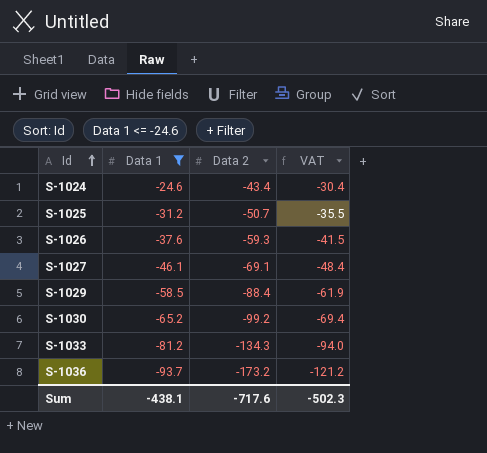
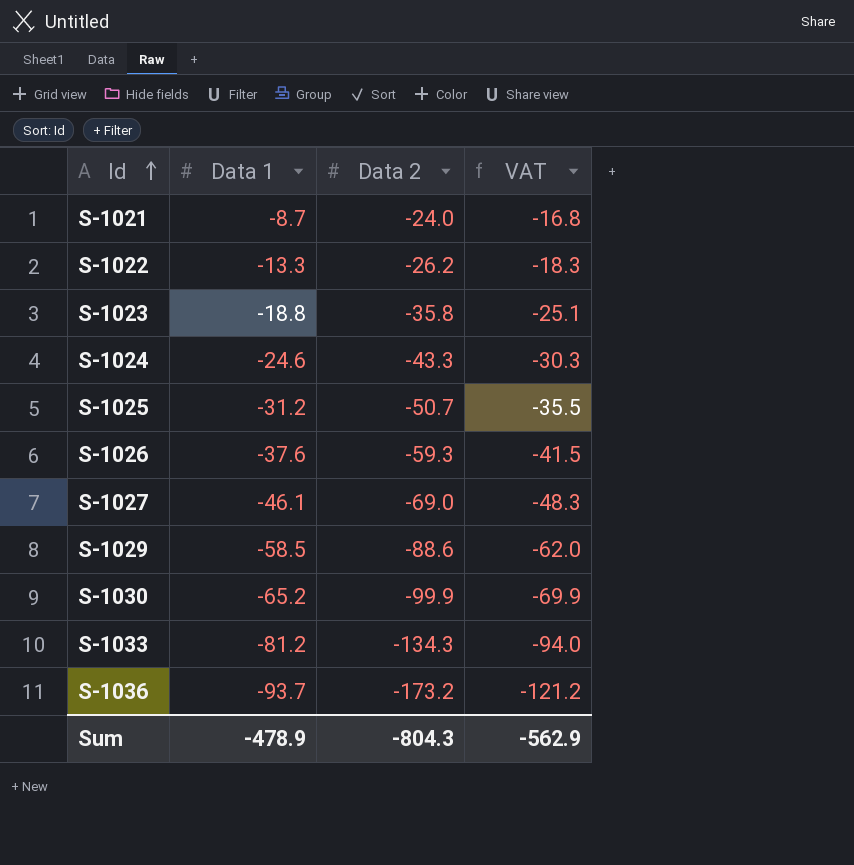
filter: Data 1 <= -24.6 -> none
S-1024 | Data 2: -43.4 -> -43.3
S-1024 | VAT: -30.4 -> -30.3
S-1027 | Data 2: -69.1 -> -69.0
S-1027 | VAT: -48.4 -> -48.3
S-1029 | Data 2: -88.4 -> -88.6
S-1029 | VAT: -61.9 -> -62.0
S-1030 | Data 2: -99.2 -> -99.9
S-1030 | VAT: -69.4 -> -69.9
Sum | Data 1: -438.1 -> -478.9
Sum | Data 2: -717.6 -> -804.3
Sum | VAT: -502.3 -> -562.9

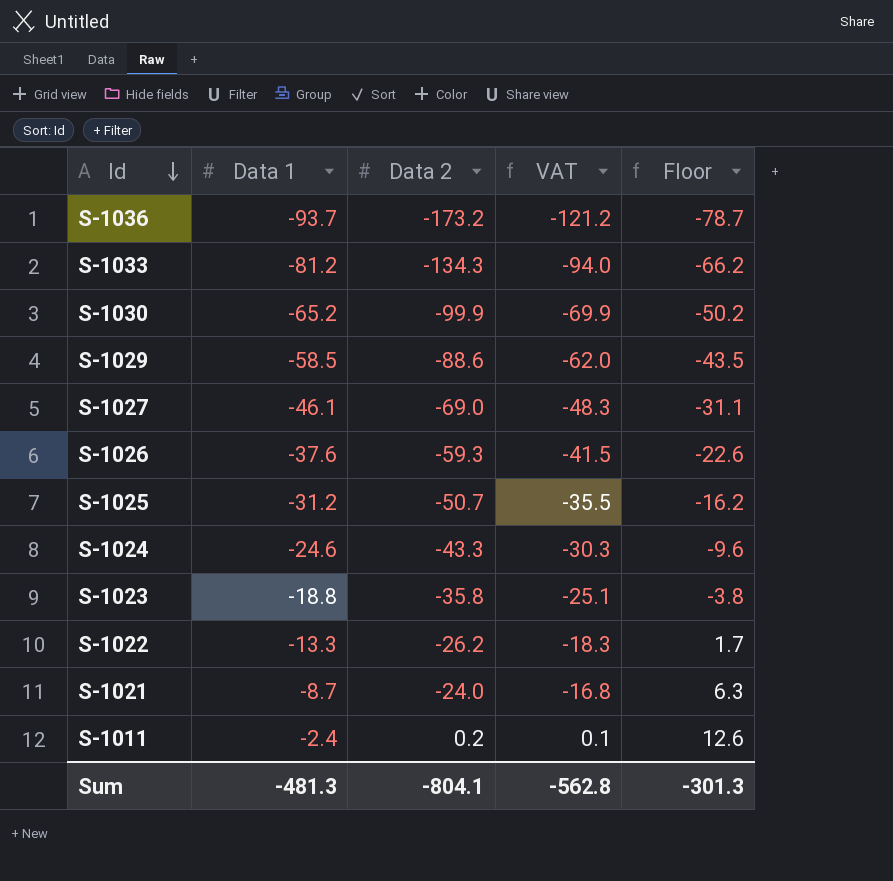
row order: Id ascending -> Id descending
column Floor | formula: none -> [Data 1] + 15
row S-1011: none -> -2.4 | 0.2 | 0.1 | 12.6
Sum | Data 1: -478.9 -> -481.3
Sum | Data 2: -804.3 -> -804.1
Sum | VAT: -562.9 -> -562.8

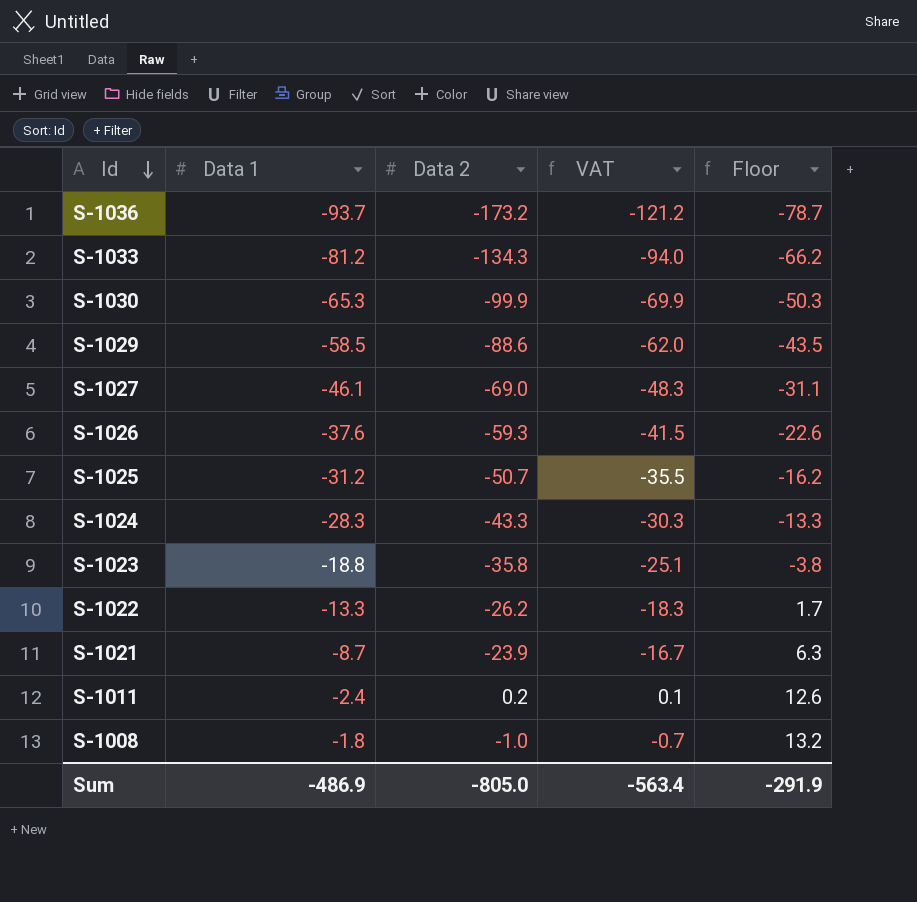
S-1030 | Data 1: -65.2 -> -65.3
S-1030 | Floor: -50.2 -> -50.3
S-1024 | Data 1: -24.6 -> -28.3
S-1024 | Floor: -9.6 -> -13.3
S-1021 | Data 2: -24.0 -> -23.9
S-1021 | VAT: -16.8 -> -16.7
row S-1008: none -> -1.8 | -1.0 | -0.7 | 13.2
Sum | Data 1: -481.3 -> -486.9
Sum | Data 2: -804.1 -> -805.0
Sum | VAT: -562.8 -> -563.4
Sum | Floor: -301.3 -> -291.9

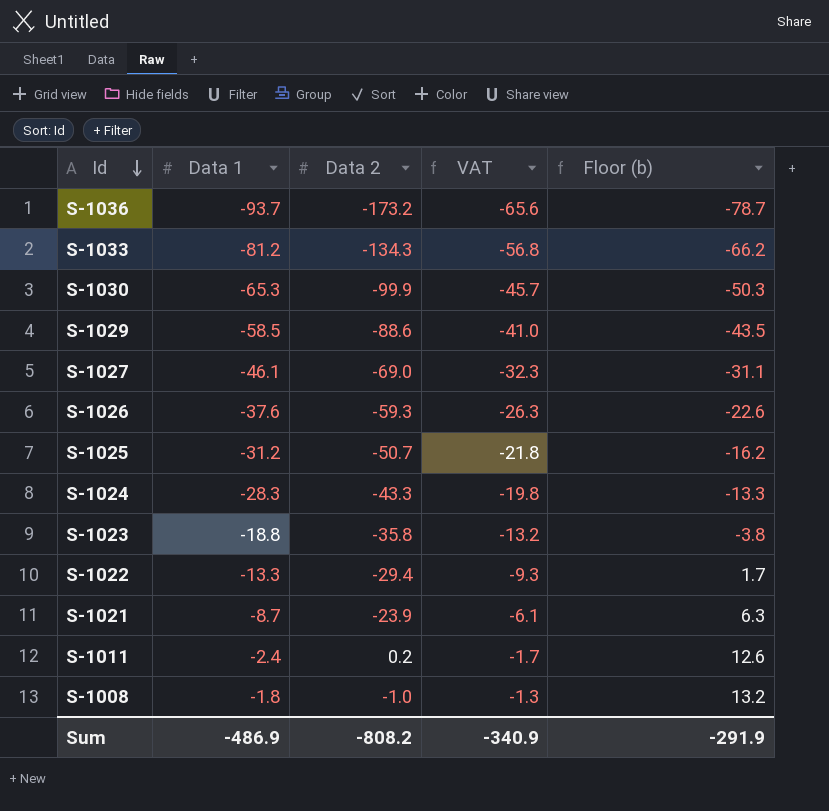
column VAT | formula: [Data 2] * 0.7 -> [Data 1] * 0.7
column name: Floor -> Floor (b)
S-1022 | Data 2: -26.2 -> -29.4
Sum | Data 2: -805.0 -> -808.2
Sum | VAT: -563.4 -> -340.9

